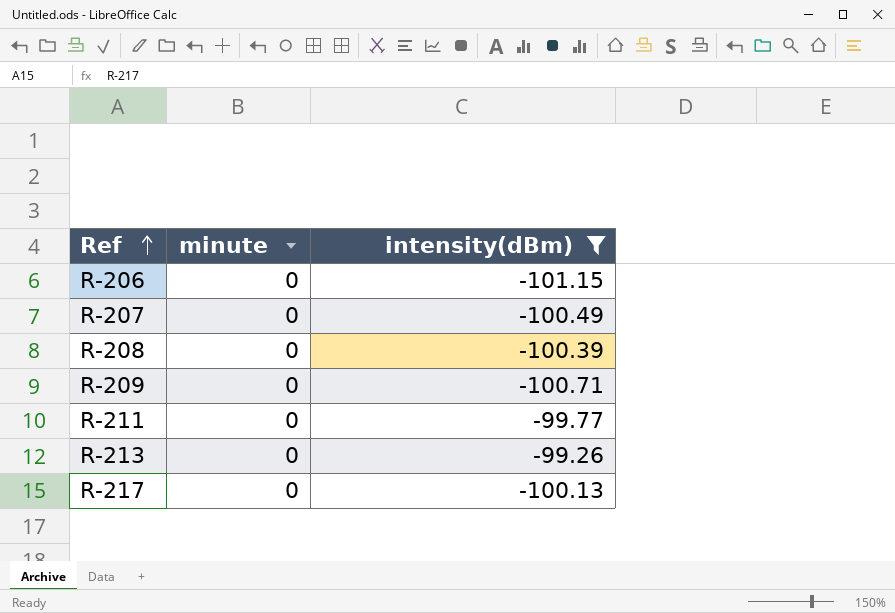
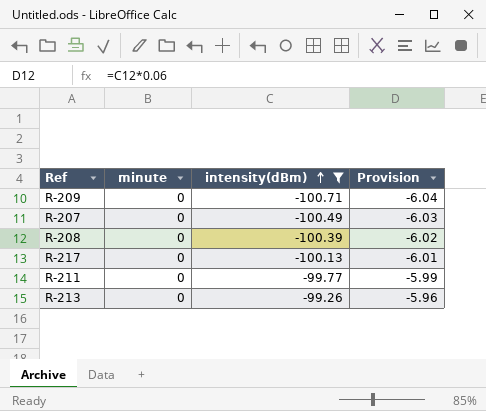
row order: Ref ascending -> intensity(dBm) ascending
column Provision | formula: none -> [intensity(dBm)] * 0.06
row R-206: 0 | -101.15 -> none

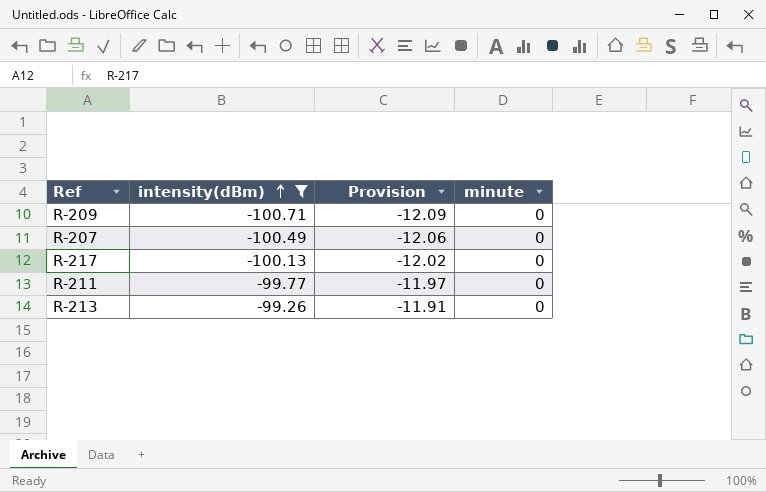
column Provision | formula: [intensity(dBm)] * 0.06 -> [intensity(dBm)] * 0.12
column minute | position: 2 -> 4
row R-208: 0 | -100.39 | -6.02 -> none

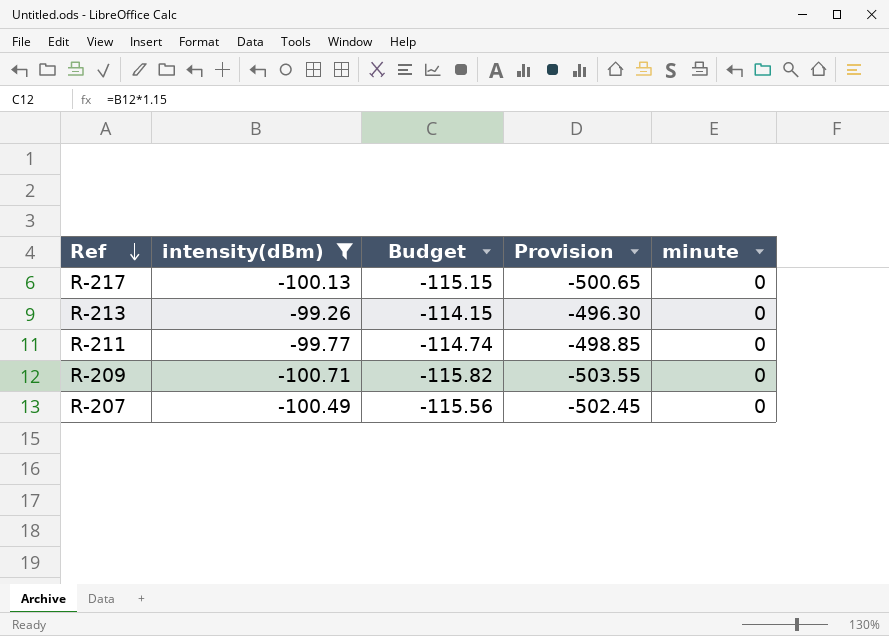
row order: intensity(dBm) ascending -> Ref descending
column Budget | formula: none -> [intensity(dBm)] * 1.15
column Provision | formula: [intensity(dBm)] * 0.12 -> [intensity(dBm)] * 5

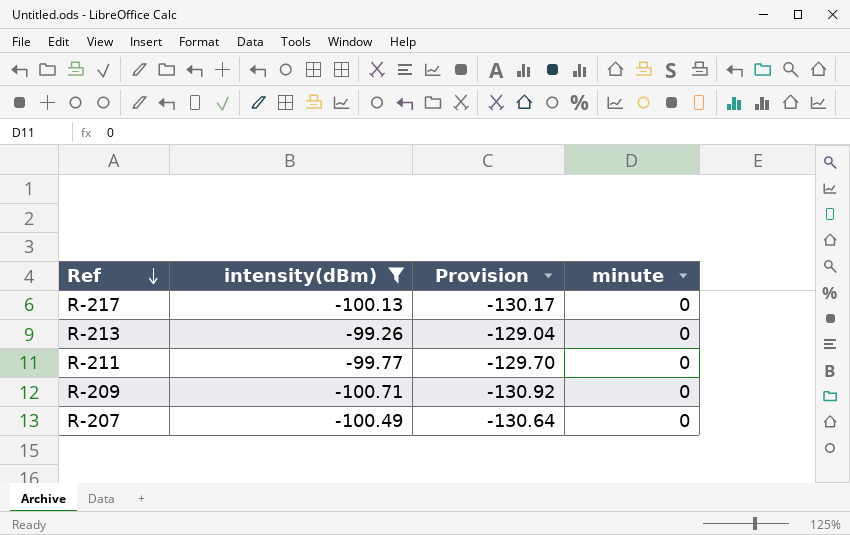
column Budget | formula: [intensity(dBm)] * 1.15 -> none
column Provision | formula: [intensity(dBm)] * 5 -> [intensity(dBm)] * 1.3

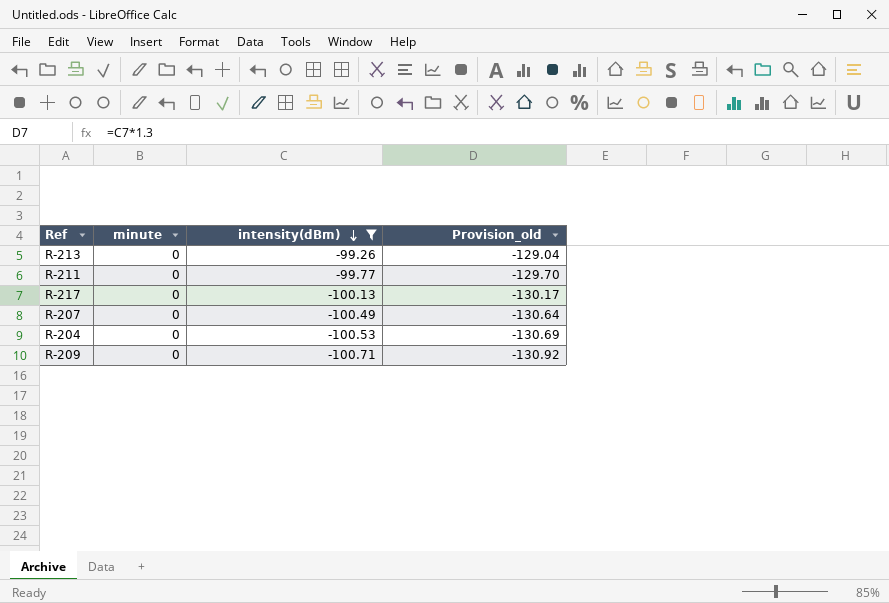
row order: Ref descending -> intensity(dBm) descending
column minute | position: 4 -> 2
column name: Provision -> Provision_old
row R-204: none -> 0 | -100.53 | -130.69

